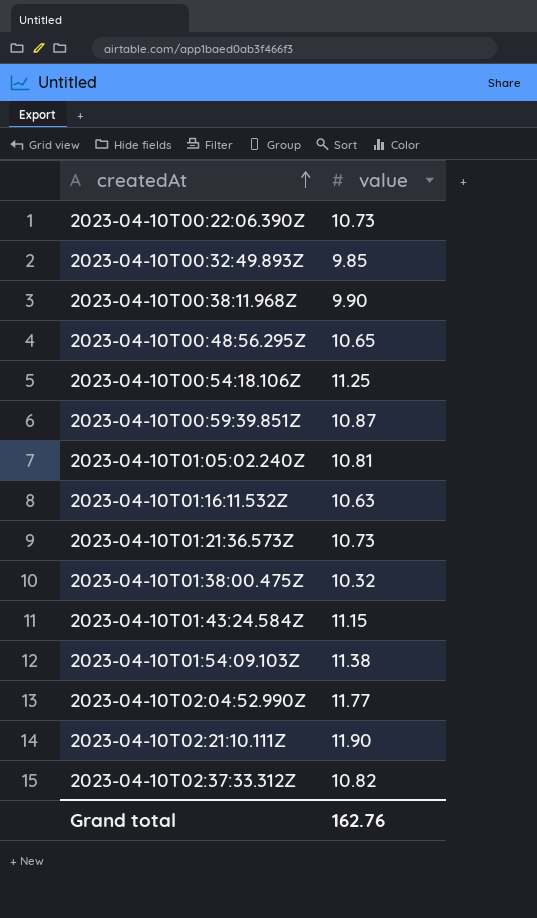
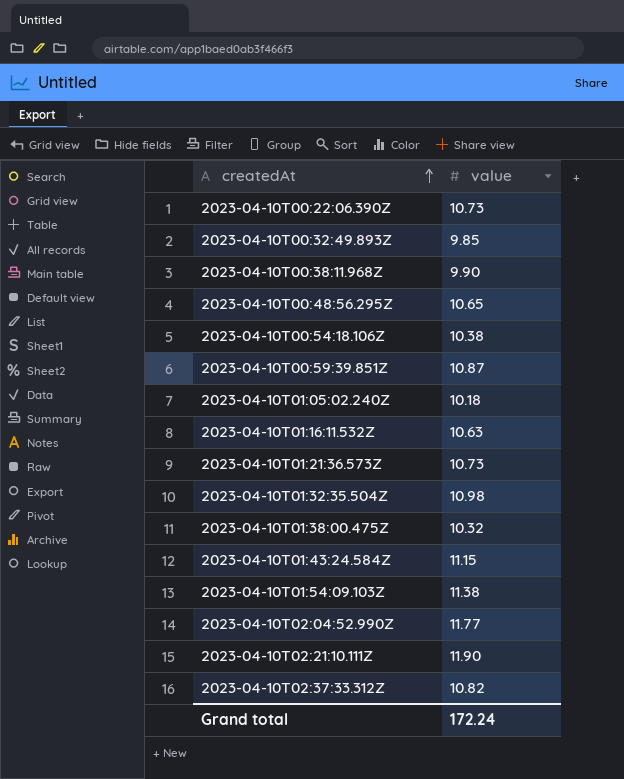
2023-04-10T00:54:18.106Z | value: 11.25 -> 10.38
2023-04-10T01:05:02.240Z | value: 10.81 -> 10.18
row 2023-04-10T01:32:35.504Z: none -> 10.98
Grand total | value: 162.76 -> 172.24

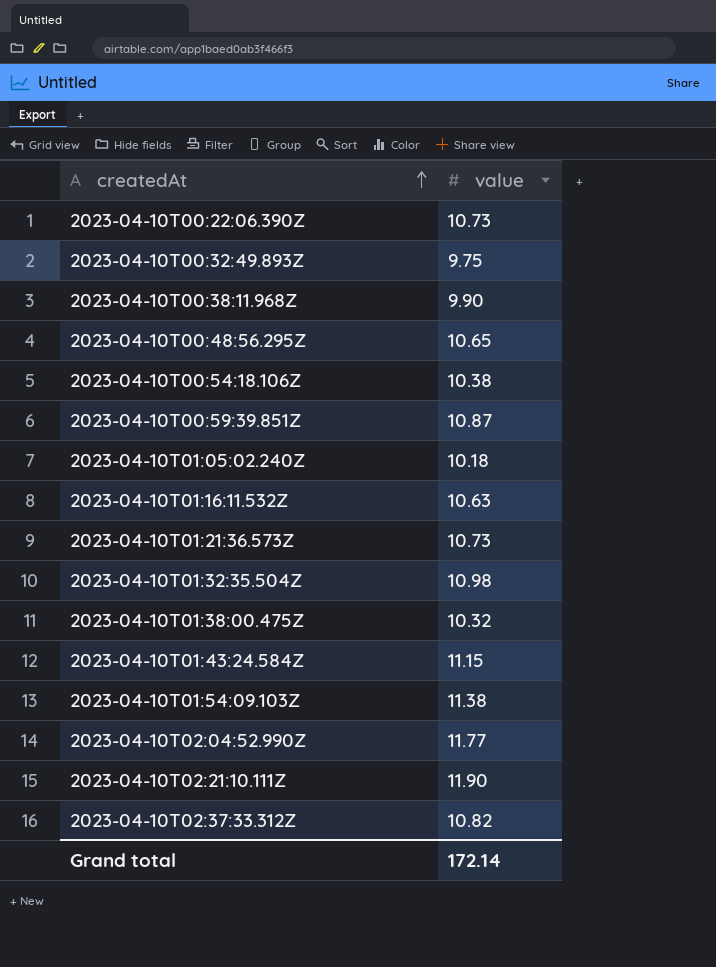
2023-04-10T00:32:49.893Z | value: 9.85 -> 9.75
Grand total | value: 172.24 -> 172.14

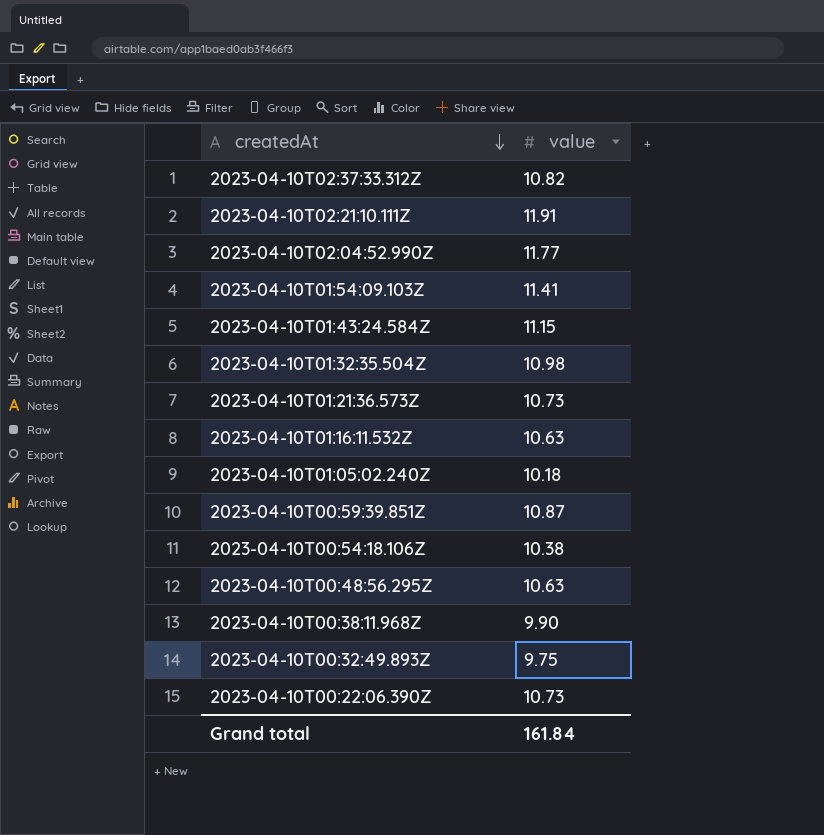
row order: createdAt ascending -> createdAt descending
row 2023-04-10T01:38:00.475Z: 10.32 -> none
2023-04-10T02:21:10.111Z | value: 11.90 -> 11.91
2023-04-10T01:54:09.103Z | value: 11.38 -> 11.41
2023-04-10T00:48:56.295Z | value: 10.65 -> 10.63
Grand total | value: 172.14 -> 161.84

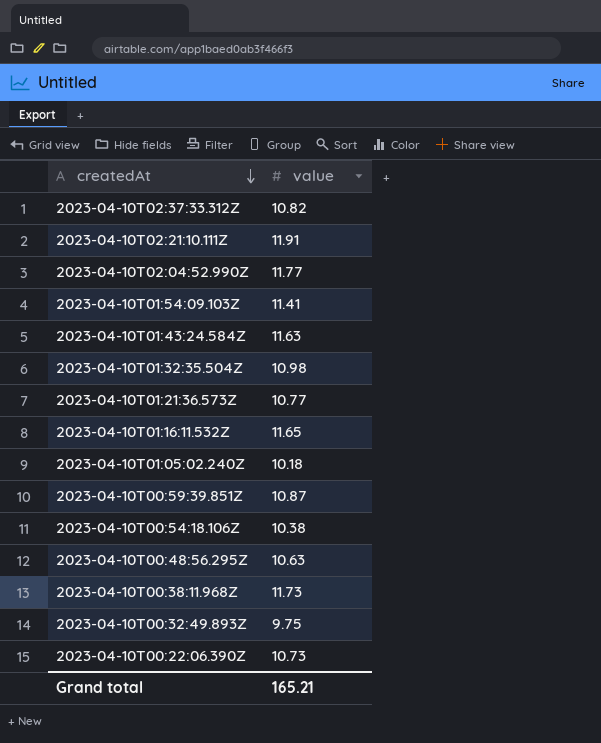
2023-04-10T01:43:24.584Z | value: 11.15 -> 11.63
2023-04-10T01:21:36.573Z | value: 10.73 -> 10.77
2023-04-10T01:16:11.532Z | value: 10.63 -> 11.65
2023-04-10T00:38:11.968Z | value: 9.90 -> 11.73
Grand total | value: 161.84 -> 165.21

